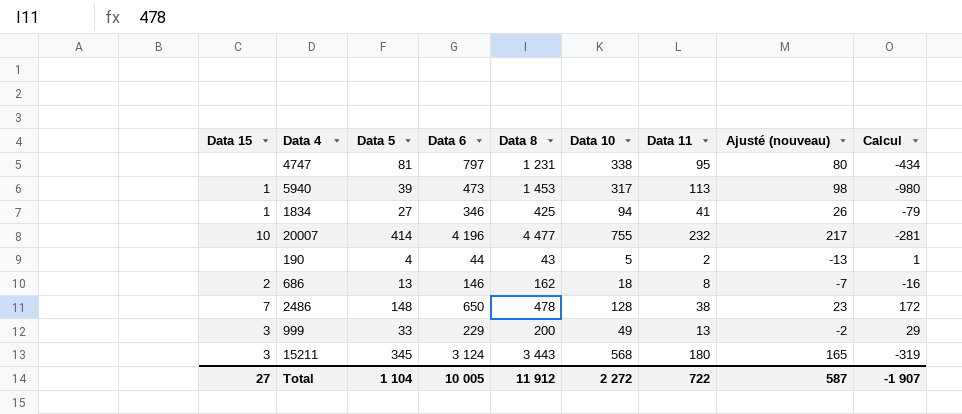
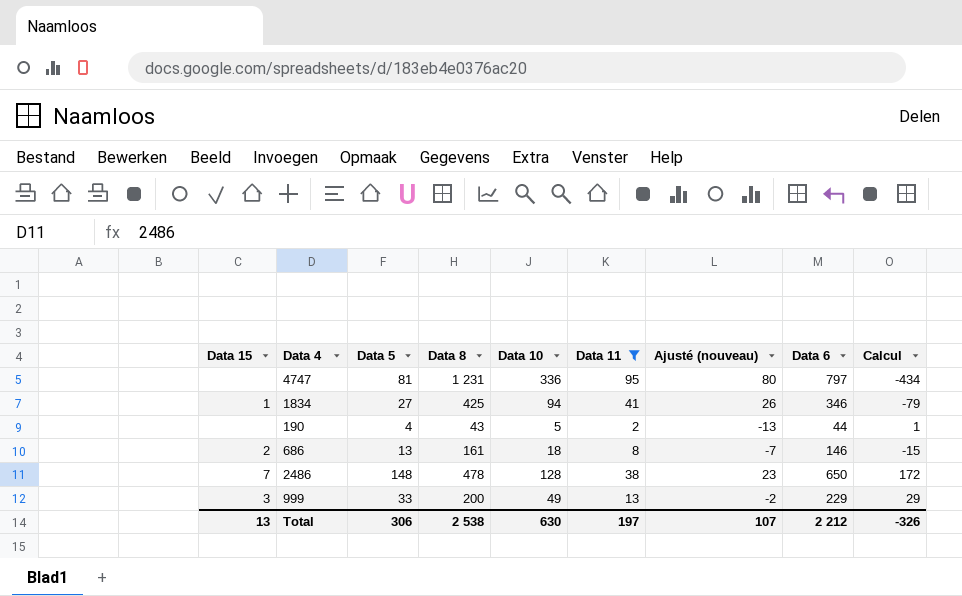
filter: none -> Data 11 <= 95
column Data 6 | position: 4 -> 8
4747 | Data 10: 338 -> 336
686 | Data 8: 162 -> 161
686 | Calcul: -16 -> -15
Total | Data 15: 27 -> 13
Total | Data 5: 1 104 -> 306
Total | Data 8: 11 912 -> 2 538
Total | Data 10: 2 272 -> 630
Total | Data 11: 722 -> 197
Total | Ajusté (nouveau): 587 -> 107
Total | Data 6: 10 005 -> 2 212
Total | Calcul: -1 907 -> -326

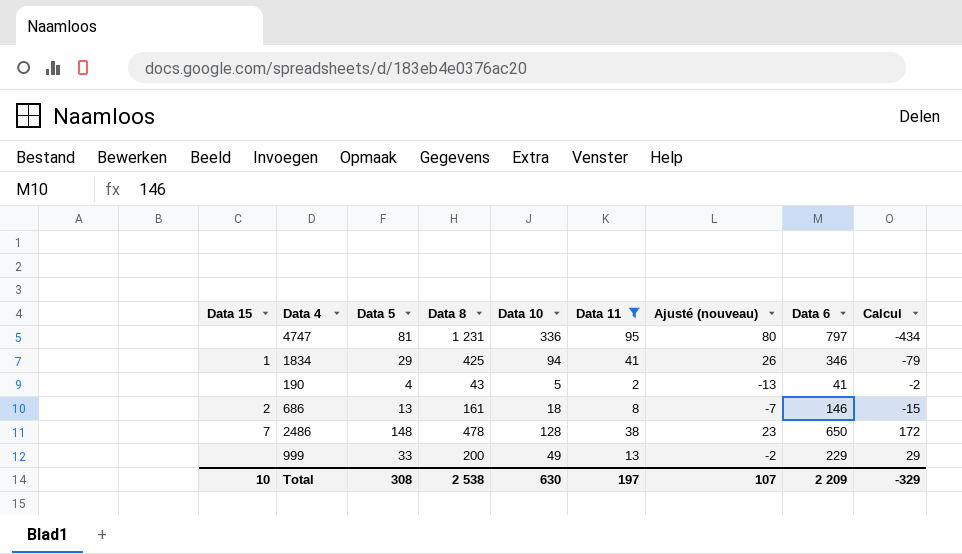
1834 | Data 5: 27 -> 29
190 | Data 6: 44 -> 41
190 | Calcul: 1 -> -2
999 | Data 15: 3 -> none
Total | Data 15: 13 -> 10
Total | Data 5: 306 -> 308
Total | Data 6: 2 212 -> 2 209
Total | Calcul: -326 -> -329

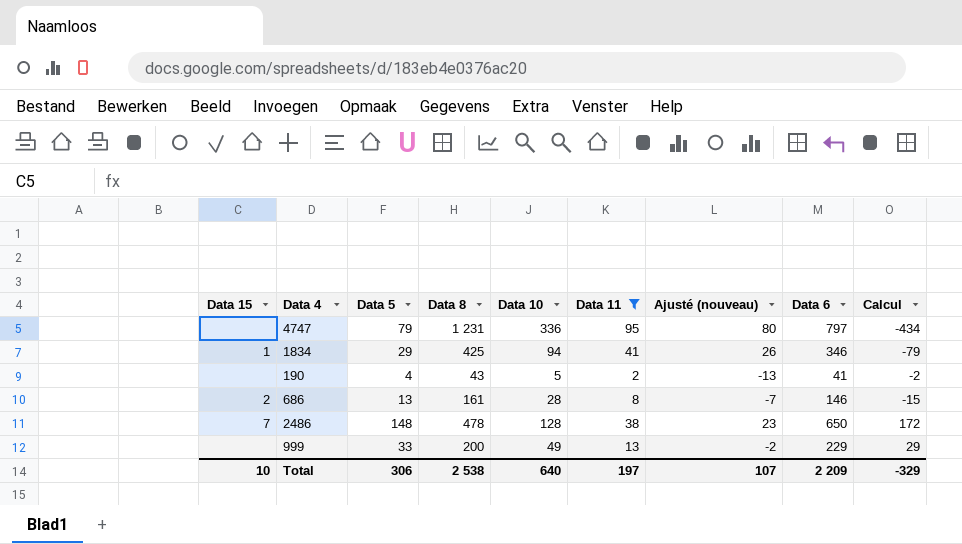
4747 | Data 5: 81 -> 79
686 | Data 10: 18 -> 28
Total | Data 5: 308 -> 306
Total | Data 10: 630 -> 640

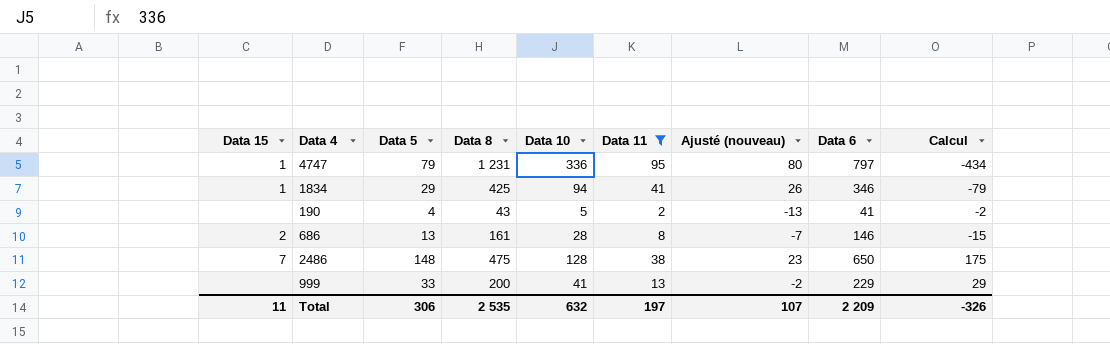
4747 | Data 15: none -> 1
2486 | Data 8: 478 -> 475
2486 | Calcul: 172 -> 175
999 | Data 10: 49 -> 41
Total | Data 15: 10 -> 11
Total | Data 8: 2 538 -> 2 535
Total | Data 10: 640 -> 632
Total | Calcul: -329 -> -326

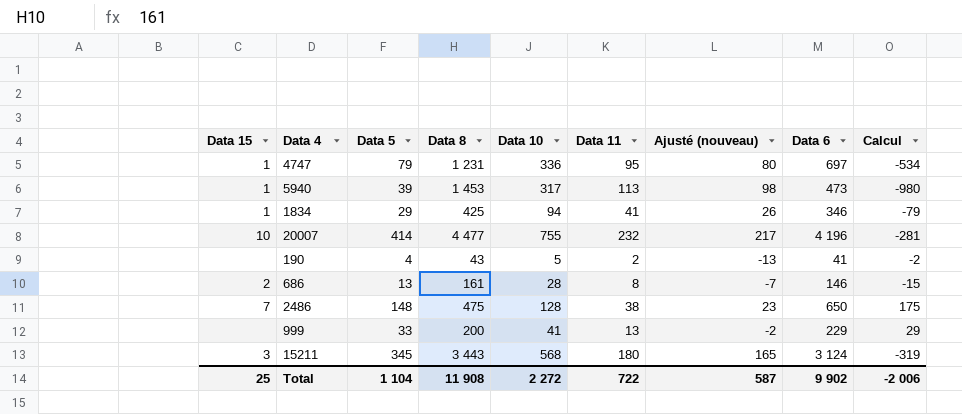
filter: Data 11 <= 95 -> none
4747 | Data 6: 797 -> 697
4747 | Calcul: -434 -> -534
Total | Data 15: 11 -> 25
Total | Data 5: 306 -> 1 104
Total | Data 8: 2 535 -> 11 908
Total | Data 10: 632 -> 2 272
Total | Data 11: 197 -> 722
Total | Ajusté (nouveau): 107 -> 587
Total | Data 6: 2 209 -> 9 902
Total | Calcul: -326 -> -2 006

